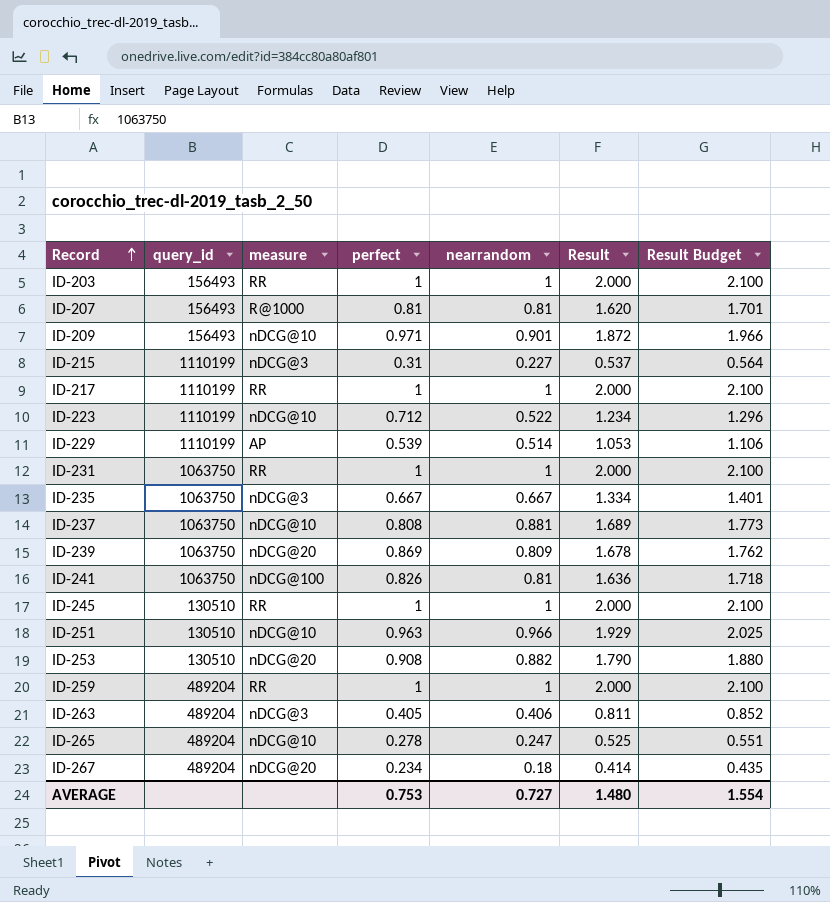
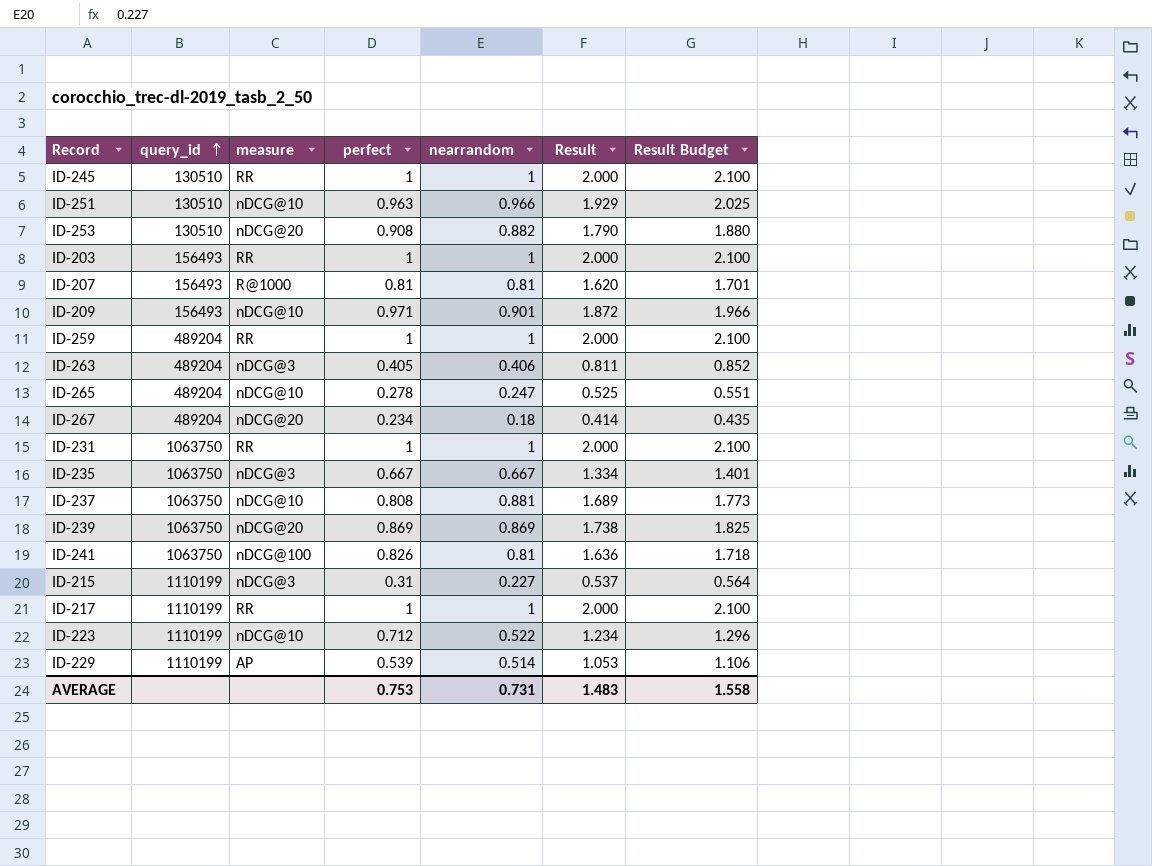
row order: Record ascending -> query_id ascending
ID-239 | nearrandom: 0.809 -> 0.869
ID-239 | Result: 1.678 -> 1.738
ID-239 | Result Budget: 1.762 -> 1.825
AVERAGE | nearrandom: 0.727 -> 0.731
AVERAGE | Result: 1.480 -> 1.483
AVERAGE | Result Budget: 1.554 -> 1.558

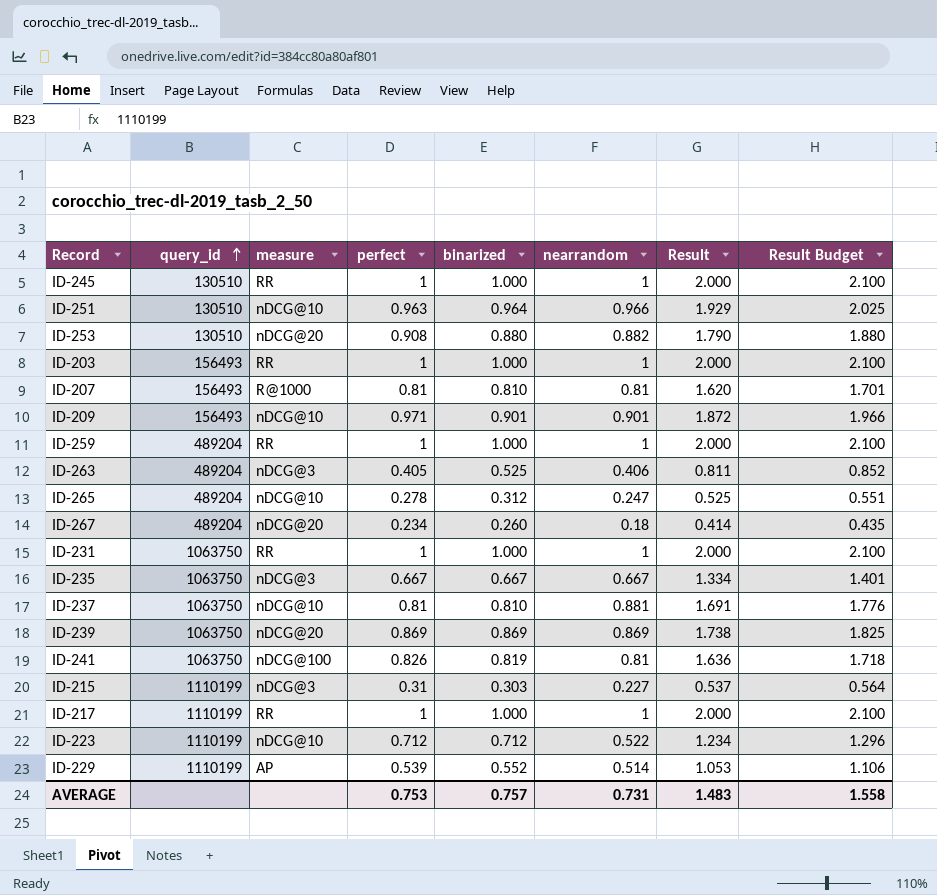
column binarized | position: none -> 5
ID-237 | perfect: 0.808 -> 0.81
ID-237 | Result: 1.689 -> 1.691
ID-237 | Result Budget: 1.773 -> 1.776

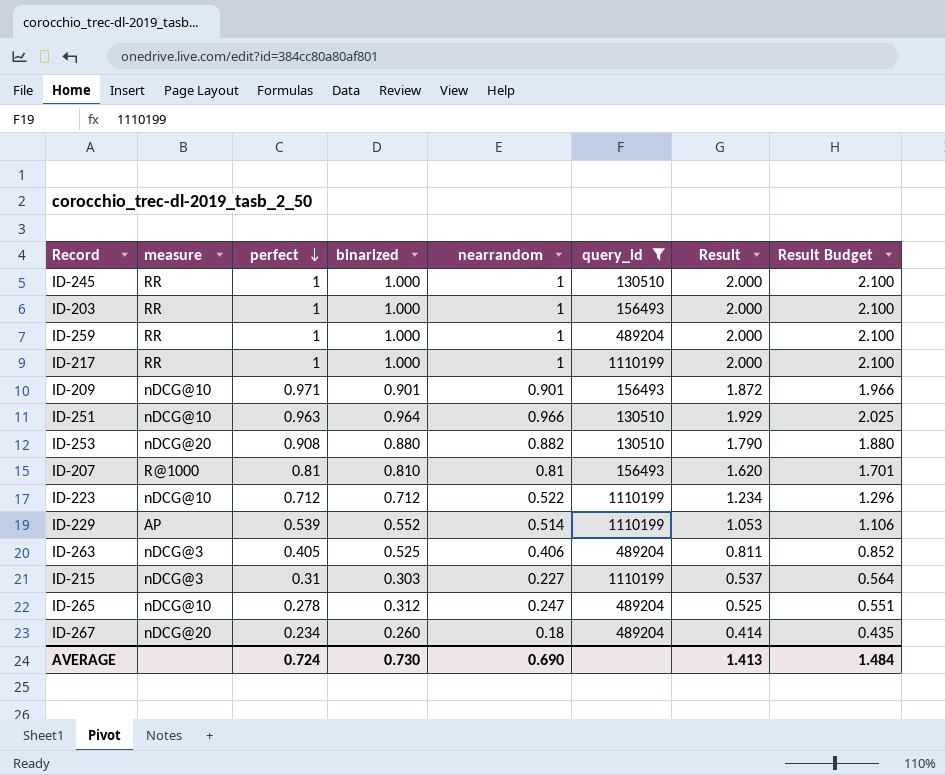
filter: none -> query_id != 1063750
row order: query_id ascending -> perfect descending
column query_id | position: 2 -> 6
AVERAGE | perfect: 0.753 -> 0.724
AVERAGE | binarized: 0.757 -> 0.730
AVERAGE | nearrandom: 0.731 -> 0.690
AVERAGE | Result: 1.483 -> 1.413
AVERAGE | Result Budget: 1.558 -> 1.484

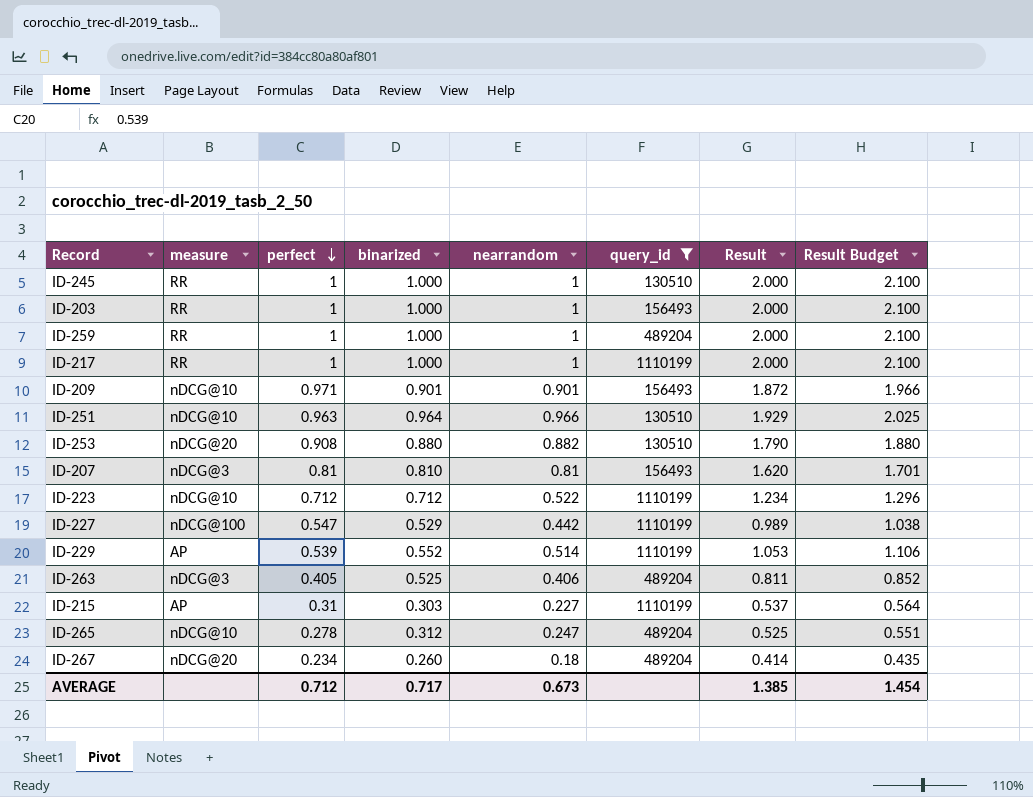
ID-207 | measure: R@1000 -> nDCG@3
row ID-227: none -> nDCG@100 | 0.547 | 0.529 | 0.442 | 1110199 | 0.989 | 1.038
ID-215 | measure: nDCG@3 -> AP
AVERAGE | perfect: 0.724 -> 0.712
AVERAGE | binarized: 0.730 -> 0.717
AVERAGE | nearrandom: 0.690 -> 0.673
AVERAGE | Result: 1.413 -> 1.385
AVERAGE | Result Budget: 1.484 -> 1.454

